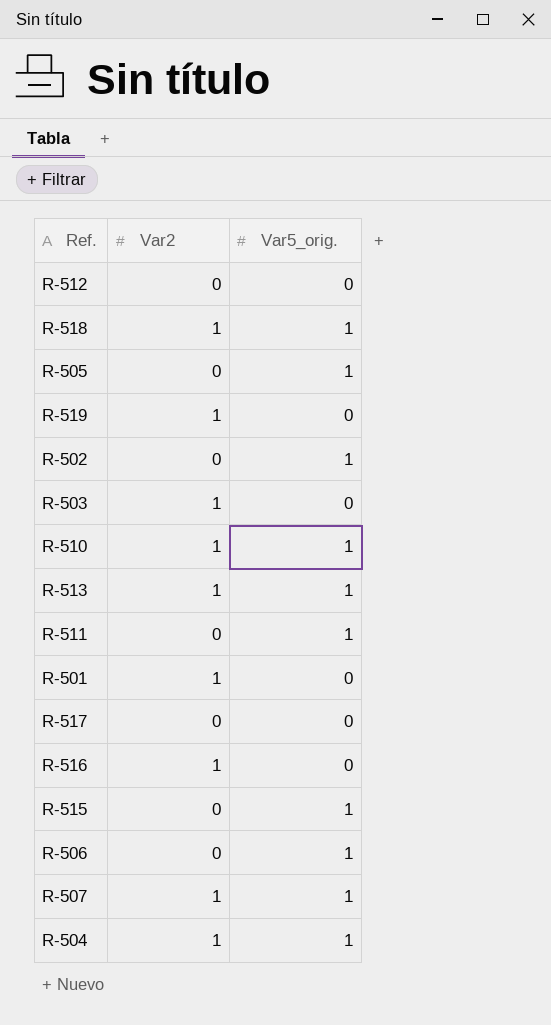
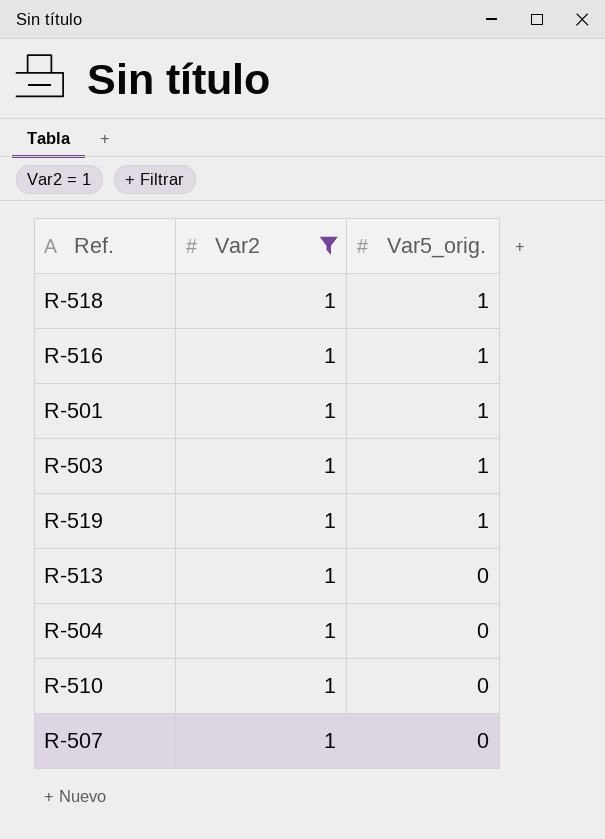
filter: none -> Var2 = 1
row order: none -> Var5_orig. descending
R-516 | Var5_orig.: 0 -> 1
R-501 | Var5_orig.: 0 -> 1
R-503 | Var5_orig.: 0 -> 1
R-519 | Var5_orig.: 0 -> 1
R-513 | Var5_orig.: 1 -> 0
R-504 | Var5_orig.: 1 -> 0
R-510 | Var5_orig.: 1 -> 0
R-507 | Var5_orig.: 1 -> 0

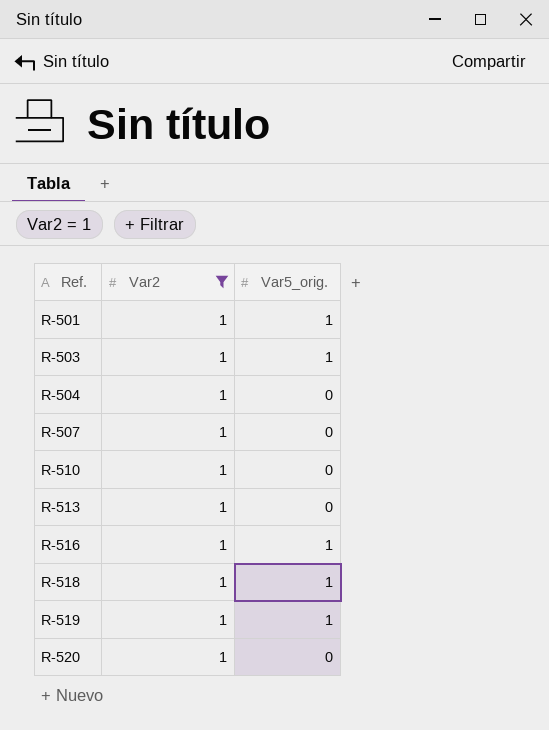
row order: Var5_orig. descending -> Ref. ascending
row R-520: none -> 1 | 0

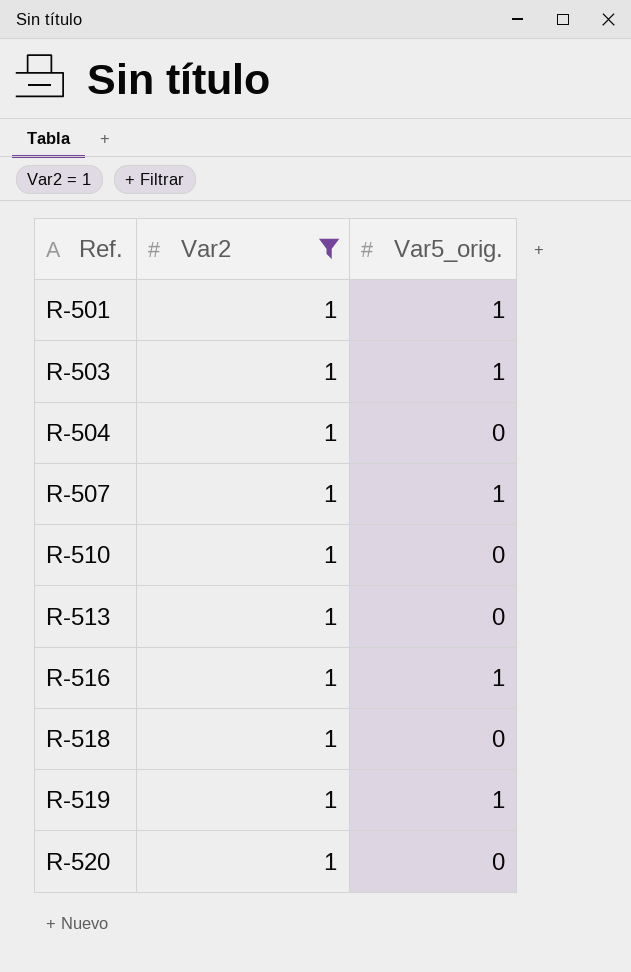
R-507 | Var5_orig.: 0 -> 1
R-518 | Var5_orig.: 1 -> 0

